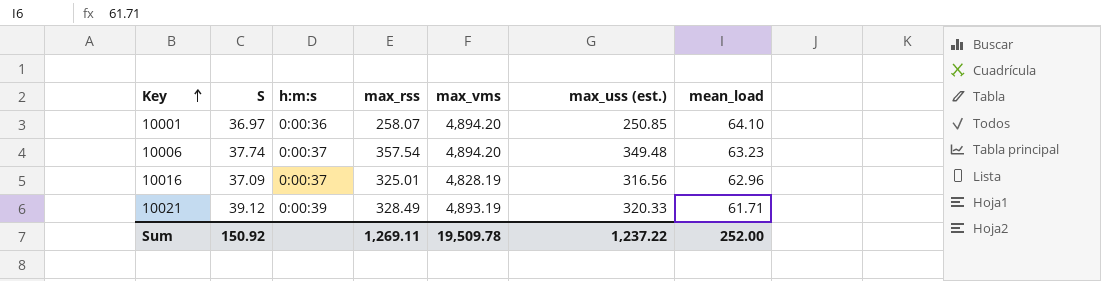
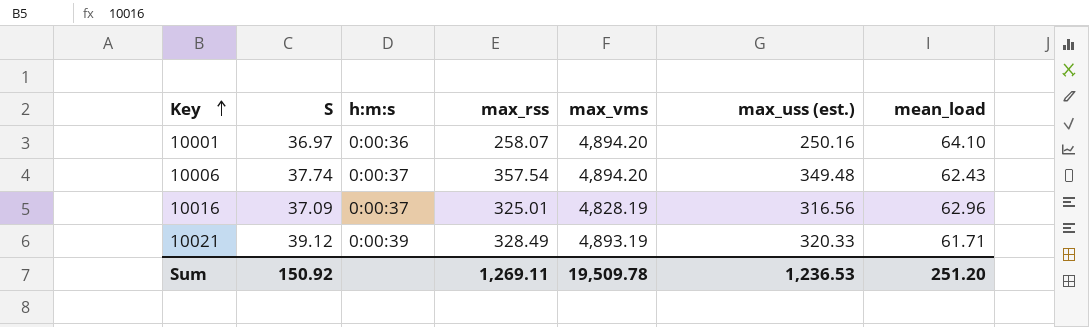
10001 | max_uss (est.): 250.85 -> 250.16
10006 | mean_load: 63.23 -> 62.43
Sum | max_uss (est.): 1,237.22 -> 1,236.53
Sum | mean_load: 252.00 -> 251.20

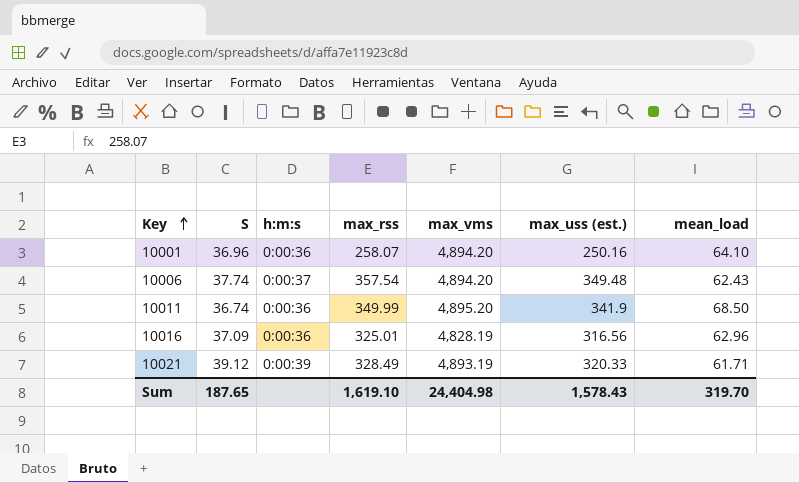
10001 | S: 36.97 -> 36.96
row 10011: none -> 36.74 | 0:00:36 | 349.99 | 4,895.20 | 341.9 | 68.50
10016 | h:m:s: 0:00:37 -> 0:00:36
Sum | S: 150.92 -> 187.65
Sum | max_rss: 1,269.11 -> 1,619.10
Sum | max_vms: 19,509.78 -> 24,404.98
Sum | max_uss (est.): 1,236.53 -> 1,578.43
Sum | mean_load: 251.20 -> 319.70

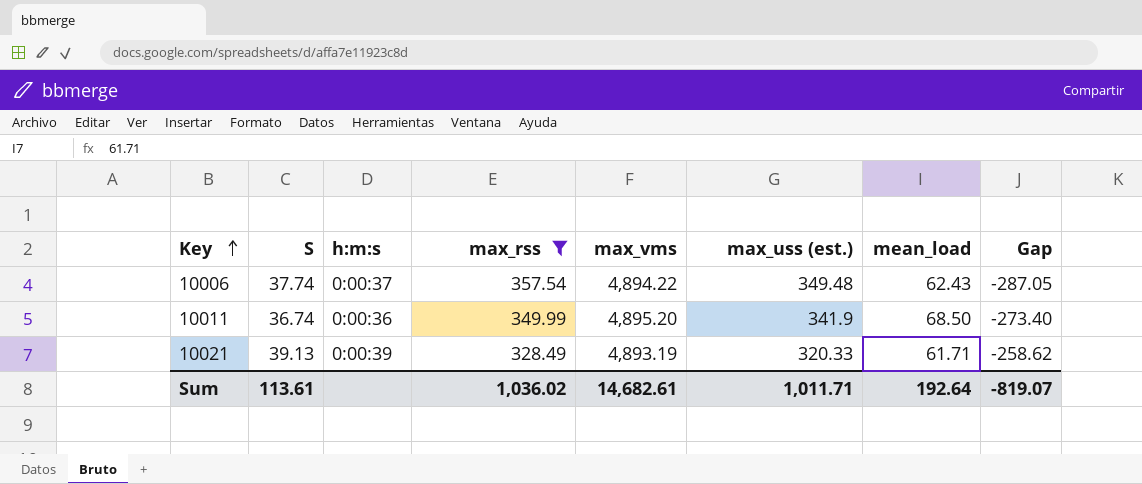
filter: none -> max_rss >= 328.49
column Gap | formula: none -> [mean_load] - [max_uss (est.)]
10006 | max_vms: 4,894.20 -> 4,894.22
10021 | S: 39.12 -> 39.13
Sum | S: 187.65 -> 113.61
Sum | max_rss: 1,619.10 -> 1,036.02
Sum | max_vms: 24,404.98 -> 14,682.61
Sum | max_uss (est.): 1,578.43 -> 1,011.71
Sum | mean_load: 319.70 -> 192.64

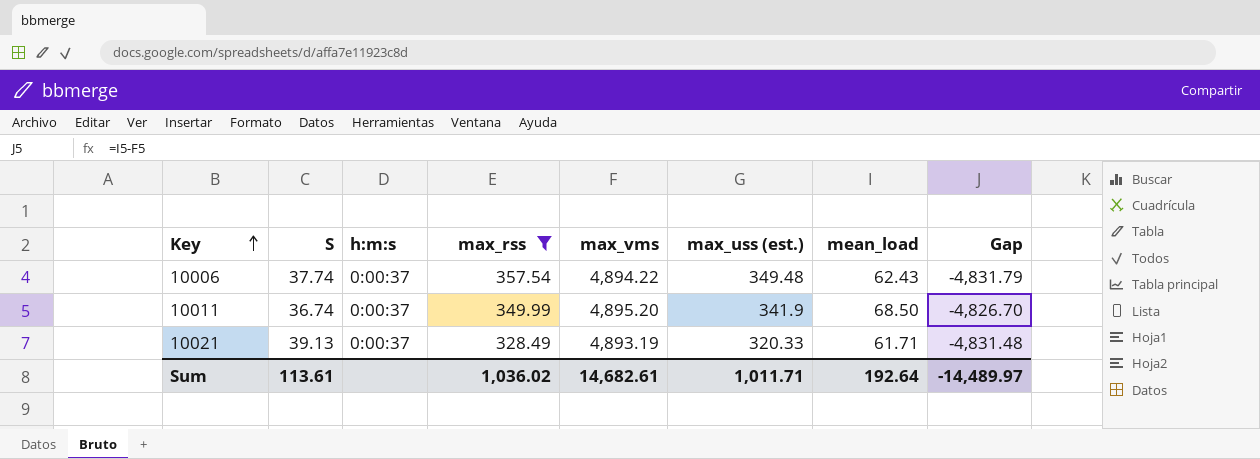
column Gap | formula: [mean_load] - [max_uss (est.)] -> [mean_load] - [max_vms]
10011 | h:m:s: 0:00:36 -> 0:00:37
10021 | h:m:s: 0:00:39 -> 0:00:37
Sum | Gap: -819.07 -> -14,489.97

